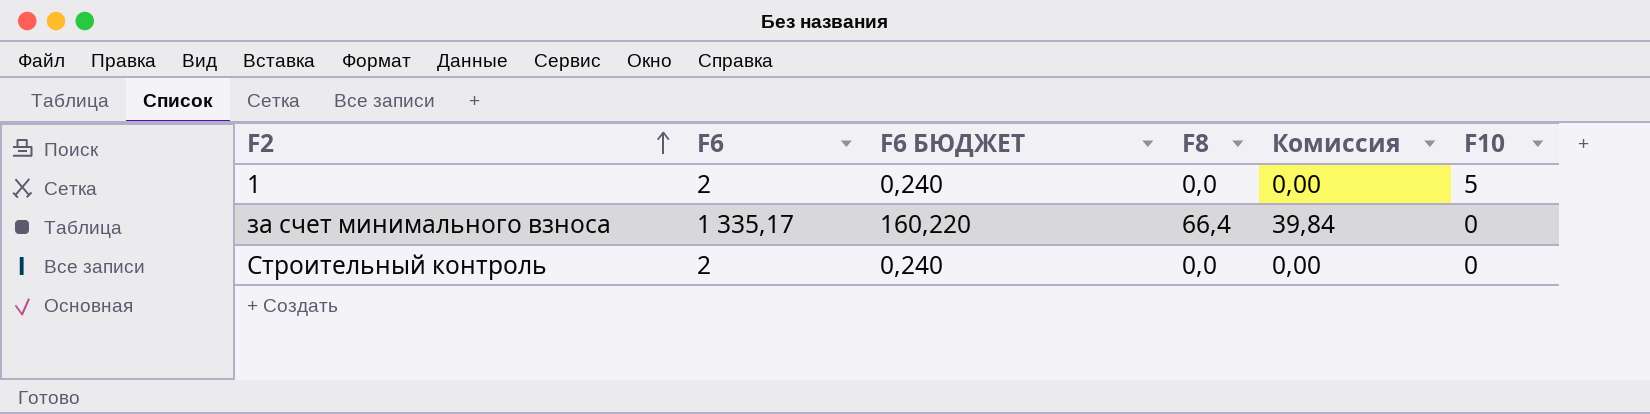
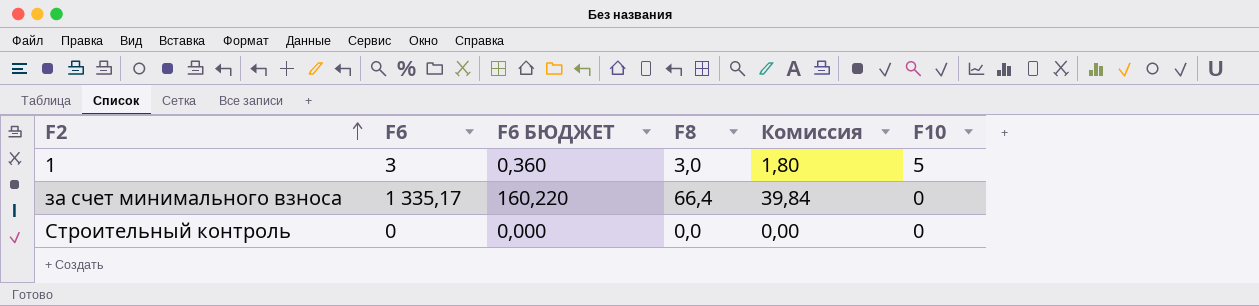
1 | F6: 2 -> 3
1 | F6 БЮДЖЕТ: 0,240 -> 0,360
1 | F8: 0,0 -> 3,0
1 | Комиссия: 0,00 -> 1,80
Строительный контроль | F6: 2 -> 0
Строительный контроль | F6 БЮДЖЕТ: 0,240 -> 0,000

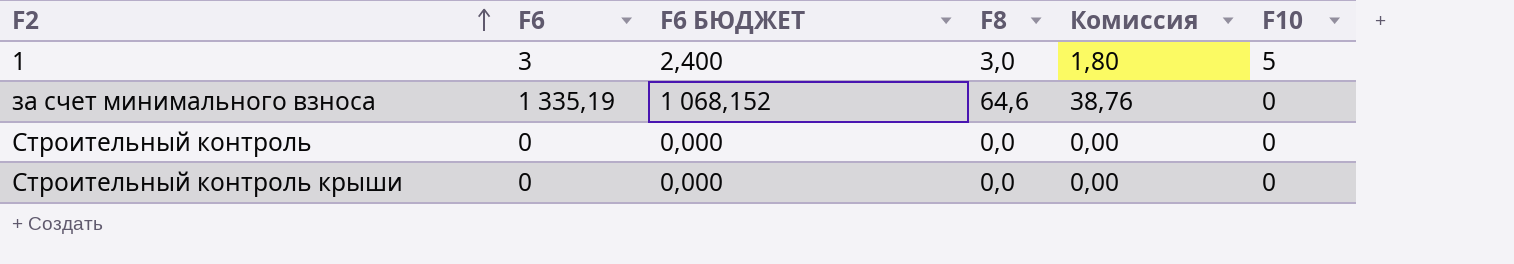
column F6 БЮДЖЕТ | formula: [F6] * 0,12 -> [F6] * 0,8
за счет минимального взноса | F6: 1 335,17 -> 1 335,19
за счет минимального взноса | F8: 66,4 -> 64,6
за счет минимального взноса | Комиссия: 39,84 -> 38,76
row Строительный контроль крыши: none -> 0 | 0,000 | 0,0 | 0,00 | 0

